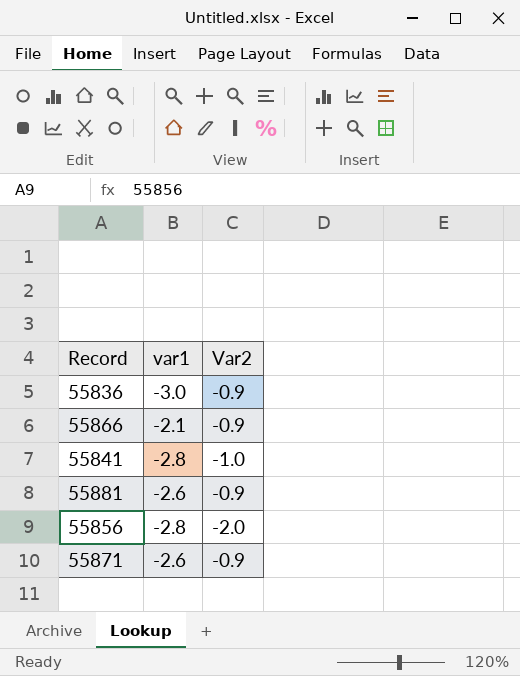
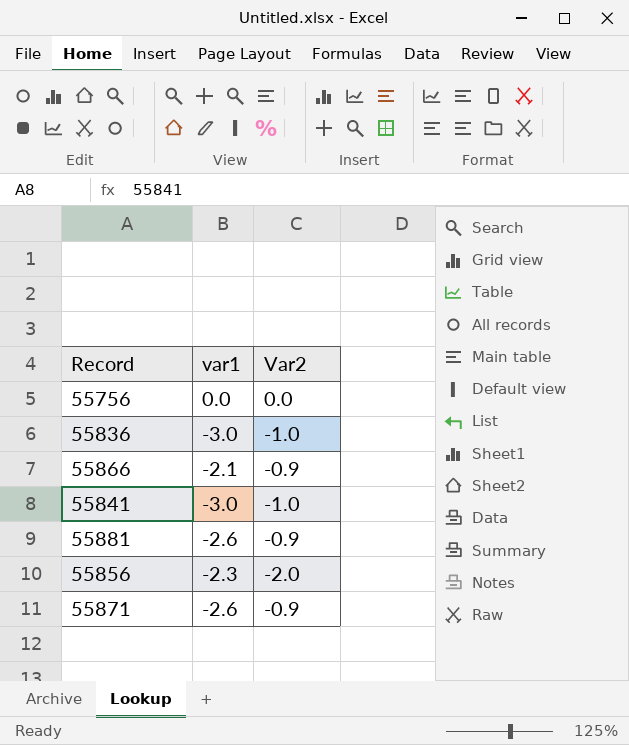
row 55756: none -> 0.0 | 0.0
55836 | Var2: -0.9 -> -1.0
55841 | var1: -2.8 -> -3.0
55856 | var1: -2.8 -> -2.3

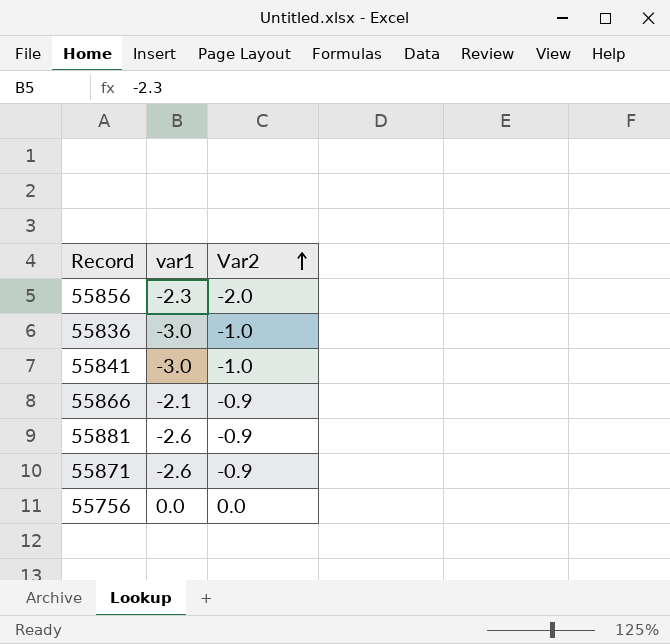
row order: none -> Var2 ascending

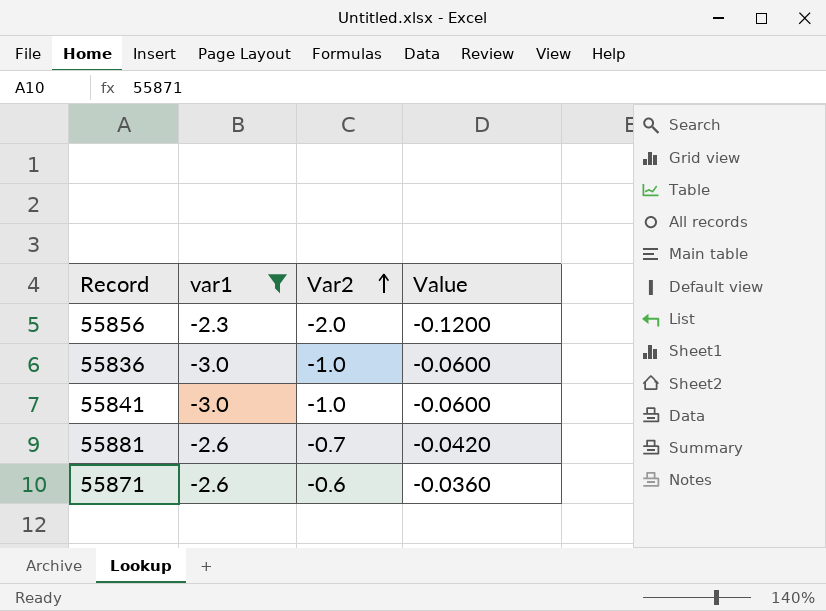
filter: none -> var1 <= -2.3
column Value | formula: none -> [Var2] * 0.06
55881 | Var2: -0.9 -> -0.7
55871 | Var2: -0.9 -> -0.6

